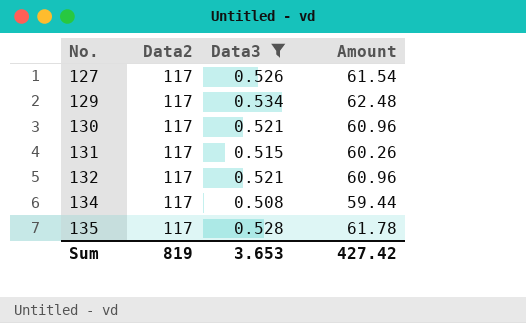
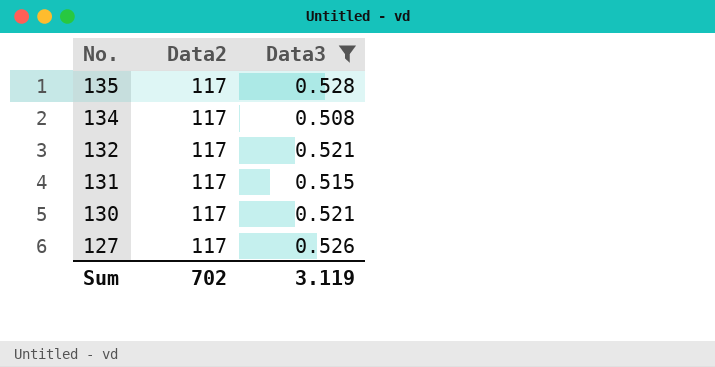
row order: No. ascending -> No. descending
column Amount | formula: [Data2] * [Data3] -> none
row 129: 117 | 0.534 | 62.48 -> none
Sum | Data2: 819 -> 702
Sum | Data3: 3.653 -> 3.119

